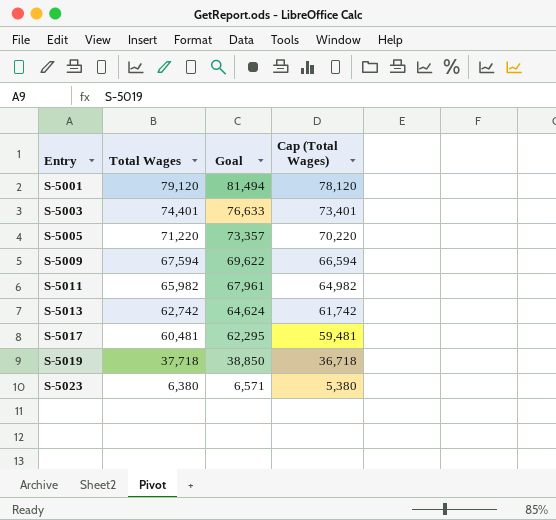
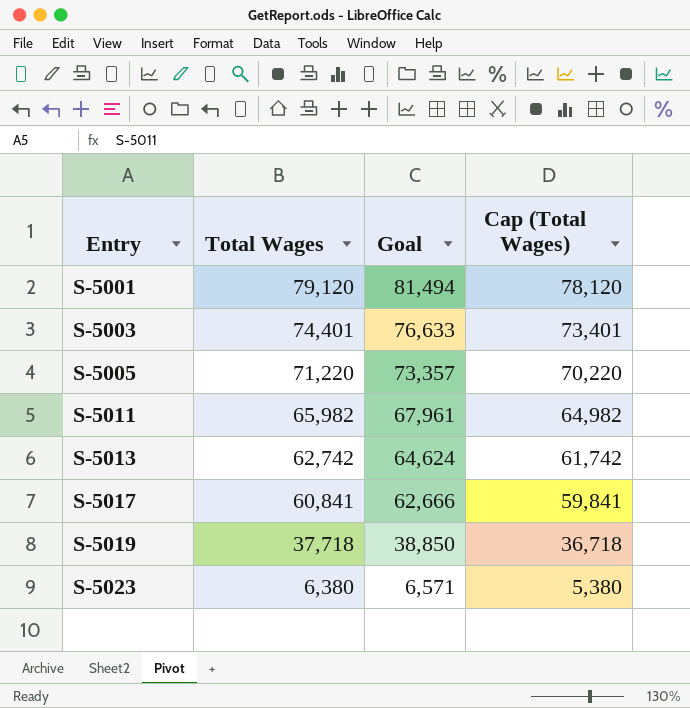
row S-5009: 67,594 | 69,622 | 66,594 -> none
S-5017 | Total Wages: 60,481 -> 60,841
S-5017 | Goal: 62,295 -> 62,666
S-5017 | Cap (Total Wages): 59,481 -> 59,841

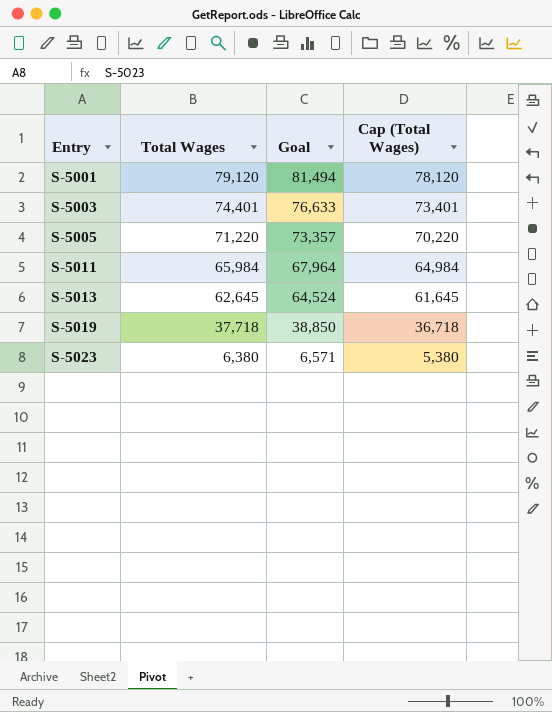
row S-5017: 60,841 | 62,666 | 59,841 -> none
S-5011 | Total Wages: 65,982 -> 65,984
S-5011 | Goal: 67,961 -> 67,964
S-5011 | Cap (Total Wages): 64,982 -> 64,984
S-5013 | Total Wages: 62,742 -> 62,645
S-5013 | Goal: 64,624 -> 64,524
S-5013 | Cap (Total Wages): 61,742 -> 61,645

